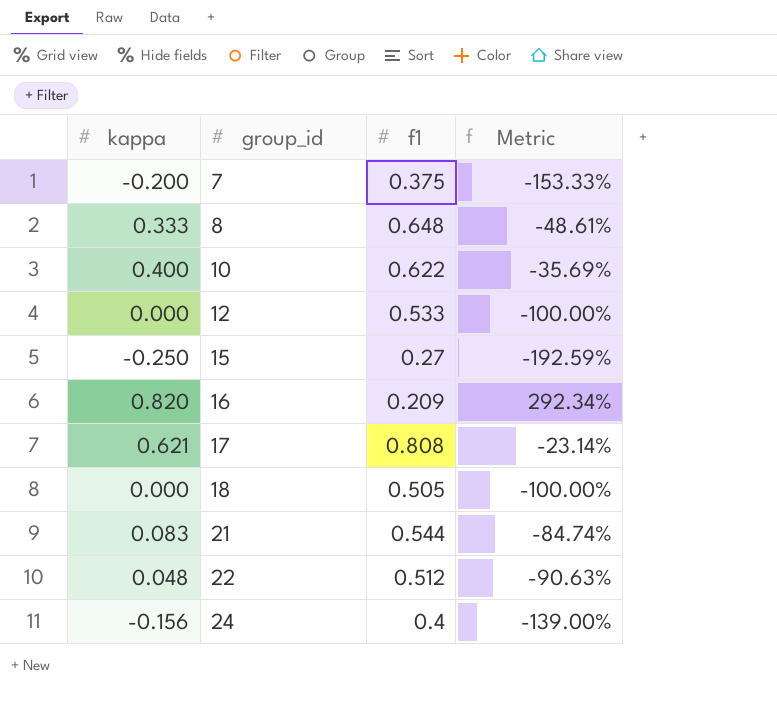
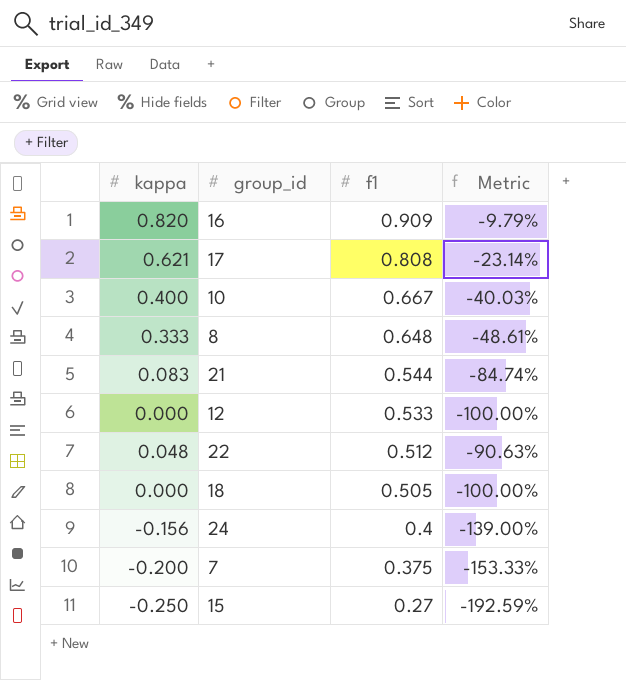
row order: group_id ascending -> f1 descending
16 | f1: 0.209 -> 0.909
16 | Metric: 292.34% -> -9.79%
10 | f1: 0.622 -> 0.667
10 | Metric: -35.69% -> -40.03%

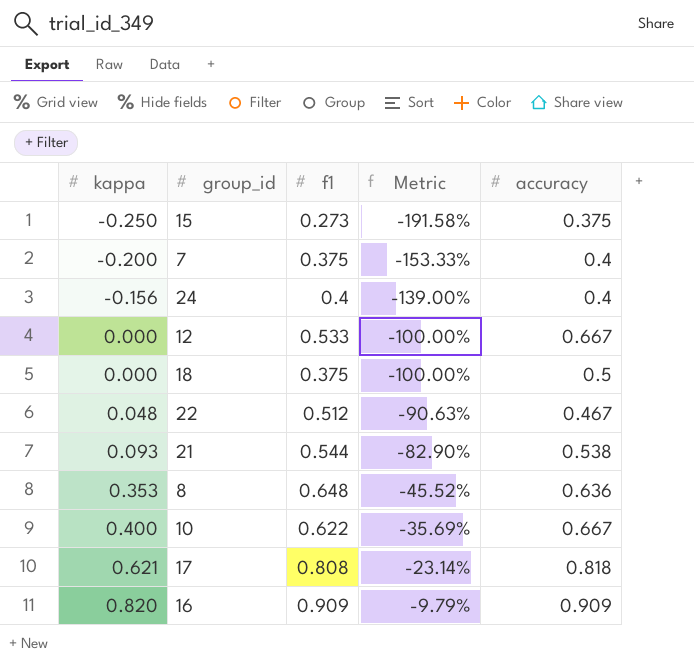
row order: f1 descending -> kappa ascending
column accuracy | position: none -> 5
15 | f1: 0.27 -> 0.273
15 | Metric: -192.59% -> -191.58%
18 | f1: 0.505 -> 0.375
21 | kappa: 0.083 -> 0.093
21 | Metric: -84.74% -> -82.90%
8 | kappa: 0.333 -> 0.353
8 | Metric: -48.61% -> -45.52%
10 | f1: 0.667 -> 0.622
10 | Metric: -40.03% -> -35.69%

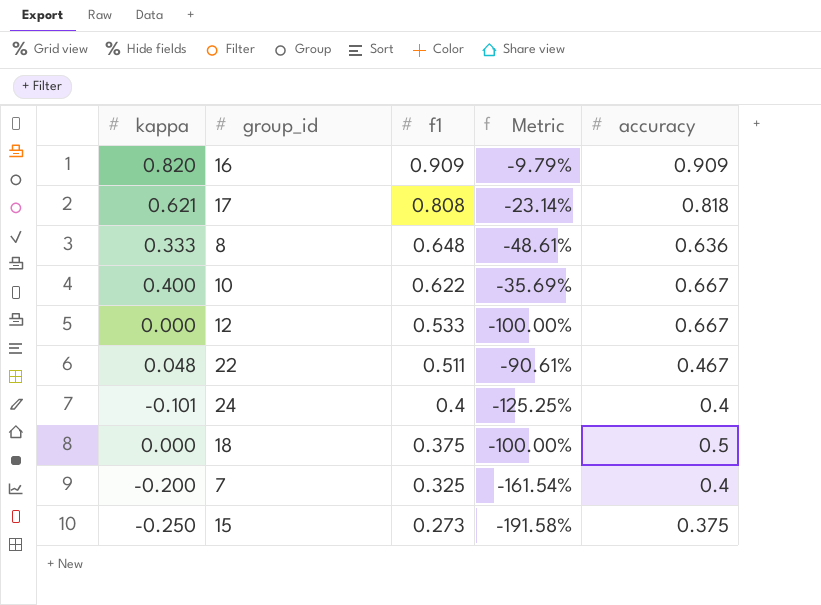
row order: kappa ascending -> f1 descending
row 21: 0.093 | 0.544 | -82.90% | 0.538 -> none
8 | kappa: 0.353 -> 0.333
8 | Metric: -45.52% -> -48.61%
22 | f1: 0.512 -> 0.511
22 | Metric: -90.63% -> -90.61%
24 | kappa: -0.156 -> -0.101
24 | Metric: -139.00% -> -125.25%
7 | f1: 0.375 -> 0.325
7 | Metric: -153.33% -> -161.54%

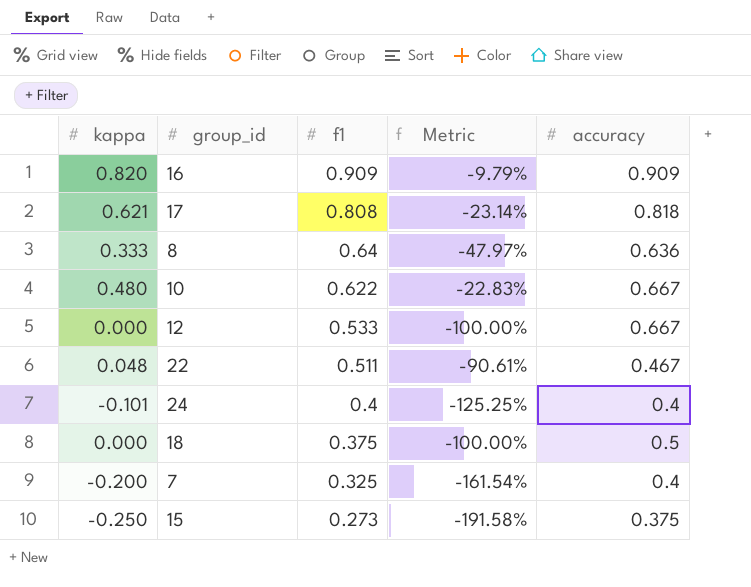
8 | f1: 0.648 -> 0.64
8 | Metric: -48.61% -> -47.97%
10 | kappa: 0.400 -> 0.480
10 | Metric: -35.69% -> -22.83%

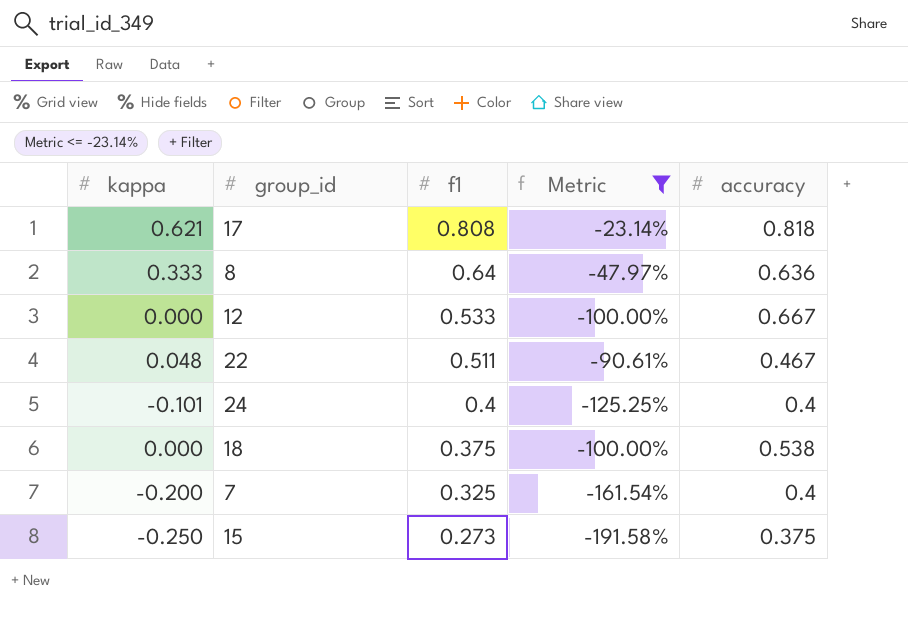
filter: none -> Metric <= -23.14%
18 | accuracy: 0.5 -> 0.538

